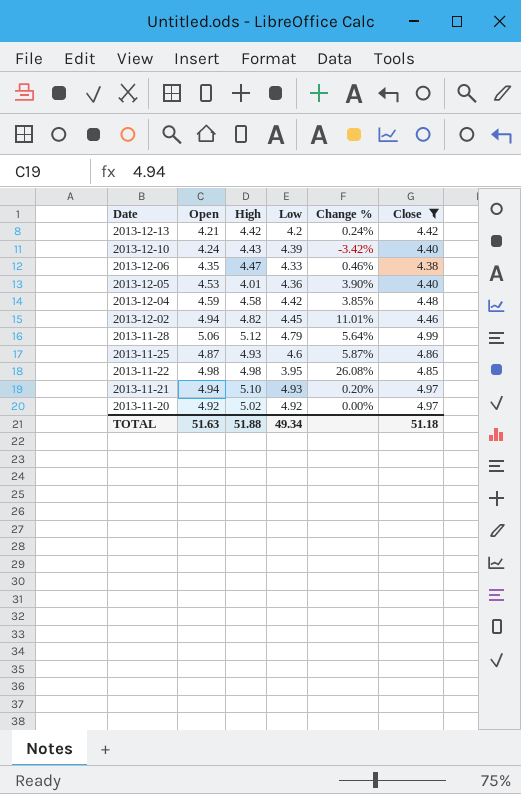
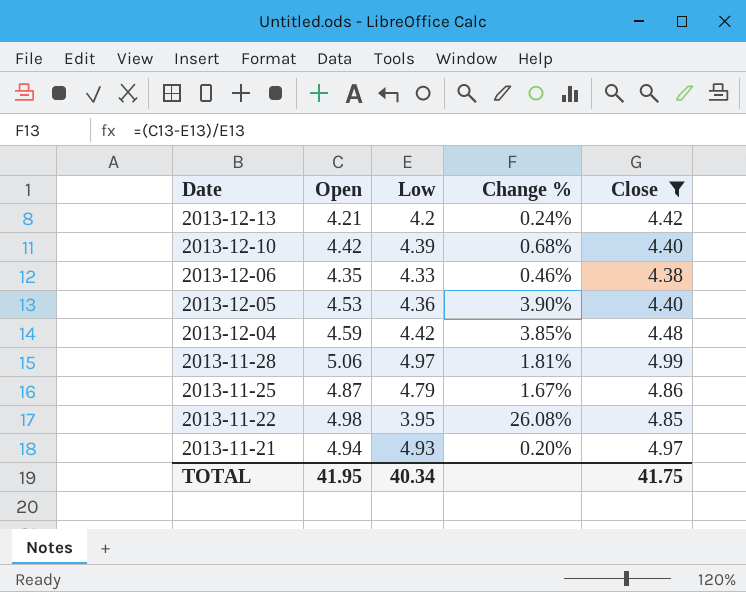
column High | position: 3 -> none
row 2013-12-02: 4.94 | 4.82 | 4.45 | 11.01% | 4.46 -> none
row 2013-11-20: 4.92 | 5.02 | 4.92 | 0.00% | 4.97 -> none
2013-12-10 | Open: 4.24 -> 4.42
2013-12-10 | Change %: -3.42% -> 0.68%
2013-11-28 | Low: 4.79 -> 4.97
2013-11-28 | Change %: 5.64% -> 1.81%
2013-11-25 | Low: 4.6 -> 4.79
2013-11-25 | Change %: 5.87% -> 1.67%
TOTAL | Open: 51.63 -> 41.95
TOTAL | Low: 49.34 -> 40.34
TOTAL | Close: 51.18 -> 41.75

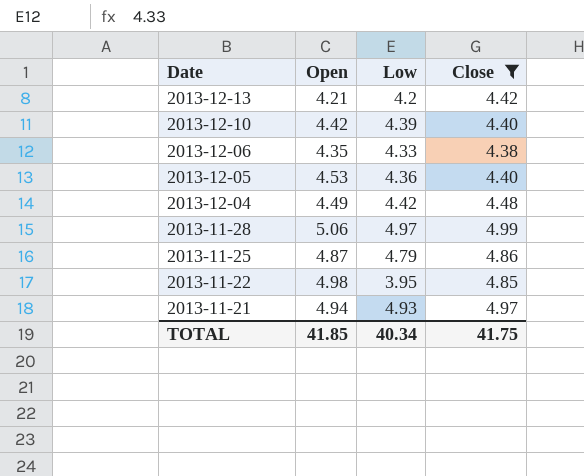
column Change % | formula: ([Open] - [Low]) / [Low] -> none
2013-12-04 | Open: 4.59 -> 4.49
TOTAL | Open: 41.95 -> 41.85

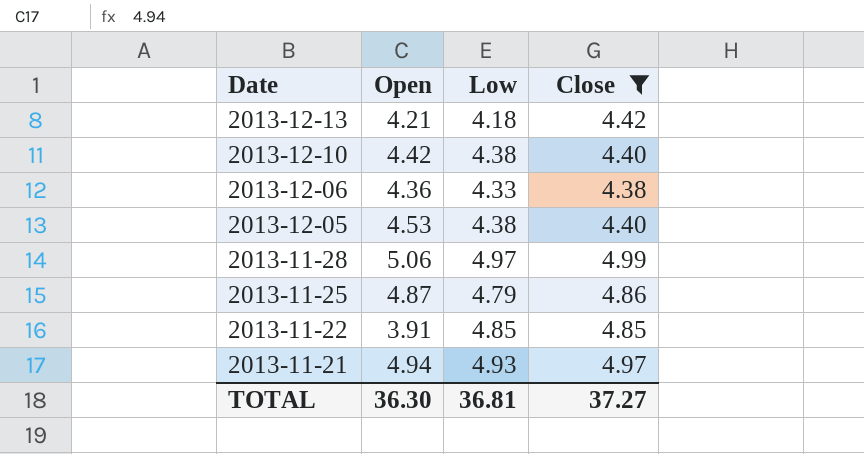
row 2013-12-04: 4.49 | 4.42 | 4.48 -> none
2013-12-13 | Low: 4.2 -> 4.18
2013-12-10 | Low: 4.39 -> 4.38
2013-12-06 | Open: 4.35 -> 4.36
2013-12-05 | Low: 4.36 -> 4.38
2013-11-22 | Open: 4.98 -> 3.91
2013-11-22 | Low: 3.95 -> 4.85
TOTAL | Open: 41.85 -> 36.30
TOTAL | Low: 40.34 -> 36.81
TOTAL | Close: 41.75 -> 37.27

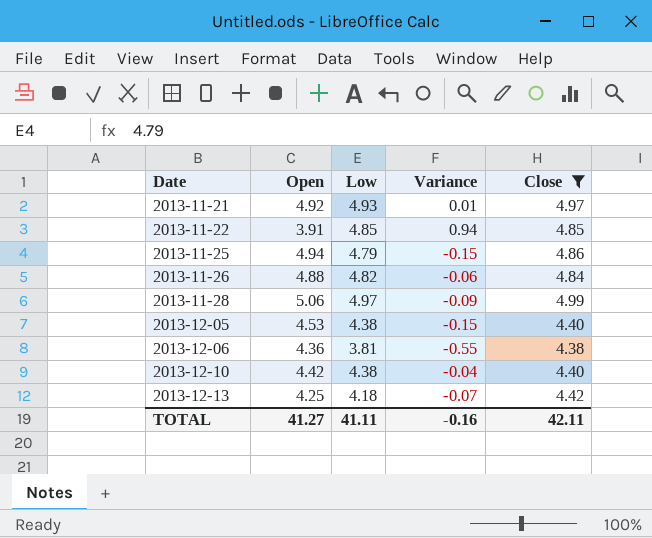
row order: Date descending -> Date ascending
column Variance | formula: none -> [Low] - [Open]
2013-11-21 | Open: 4.94 -> 4.92
2013-11-25 | Open: 4.87 -> 4.94
row 2013-11-26: none -> 4.88 | 4.82 | -0.06 | 4.84
2013-12-06 | Low: 4.33 -> 3.81
2013-12-13 | Open: 4.21 -> 4.25
TOTAL | Open: 36.30 -> 41.27
TOTAL | Low: 36.81 -> 41.11
TOTAL | Close: 37.27 -> 42.11

